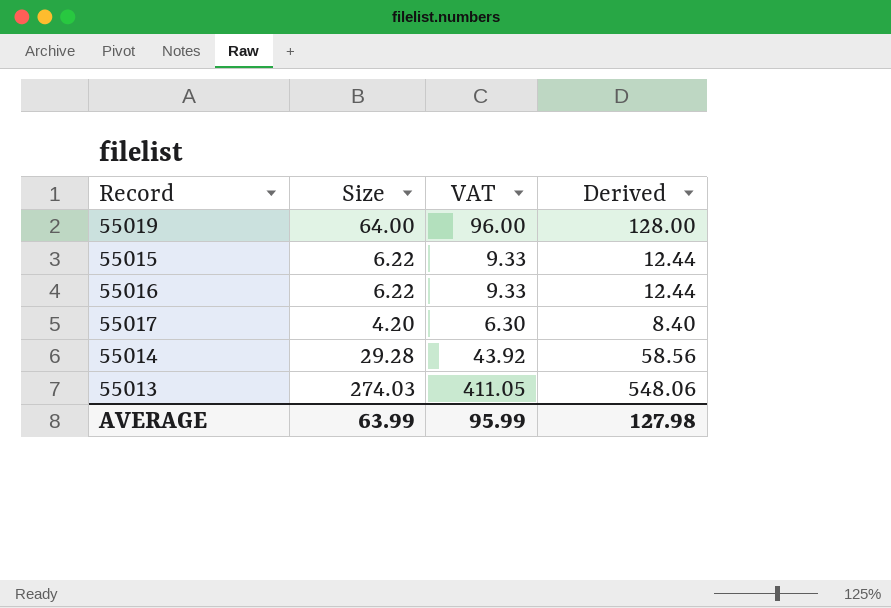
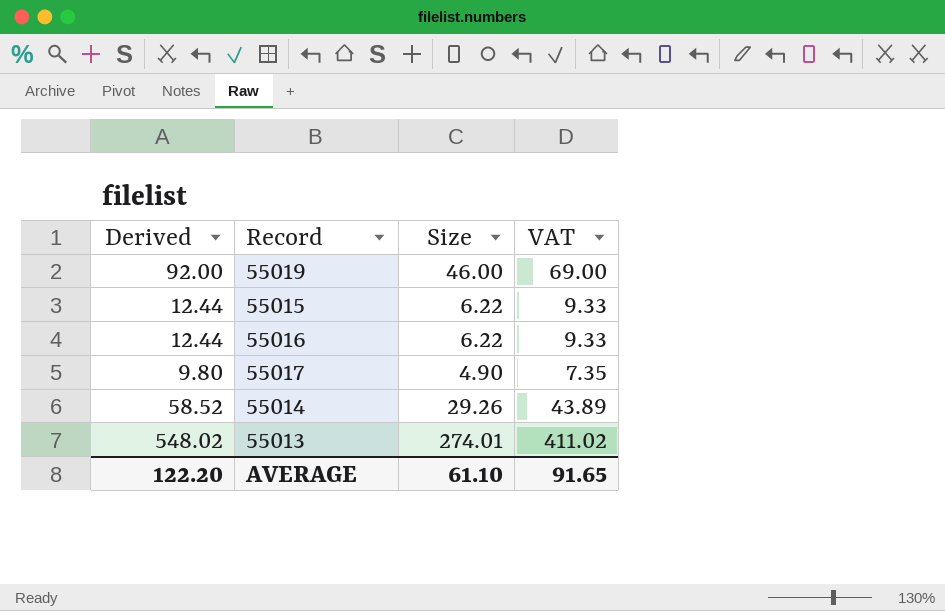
column Derived | position: 4 -> 1
55019 | Derived: 128.00 -> 92.00
55019 | Size: 64.00 -> 46.00
55019 | VAT: 96.00 -> 69.00
55017 | Derived: 8.40 -> 9.80
55017 | Size: 4.20 -> 4.90
55017 | VAT: 6.30 -> 7.35
55014 | Derived: 58.56 -> 58.52
55014 | Size: 29.28 -> 29.26
55014 | VAT: 43.92 -> 43.89
55013 | Derived: 548.06 -> 548.02
55013 | Size: 274.03 -> 274.01
55013 | VAT: 411.05 -> 411.02
AVERAGE | Derived: 127.98 -> 122.20
AVERAGE | Size: 63.99 -> 61.10
AVERAGE | VAT: 95.99 -> 91.65

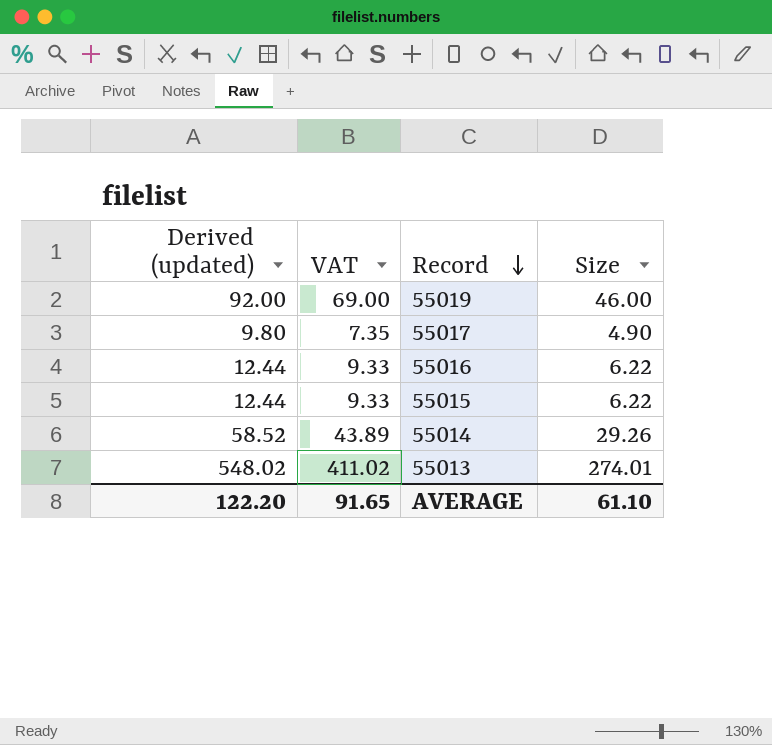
row order: none -> Record descending
column name: Derived -> Derived (updated)
column VAT | position: 4 -> 2

